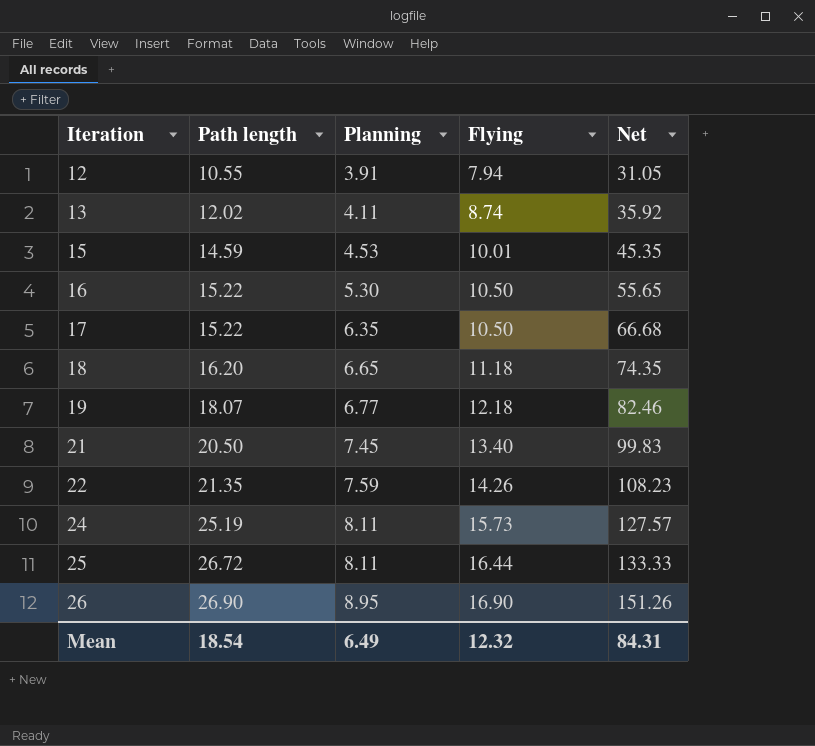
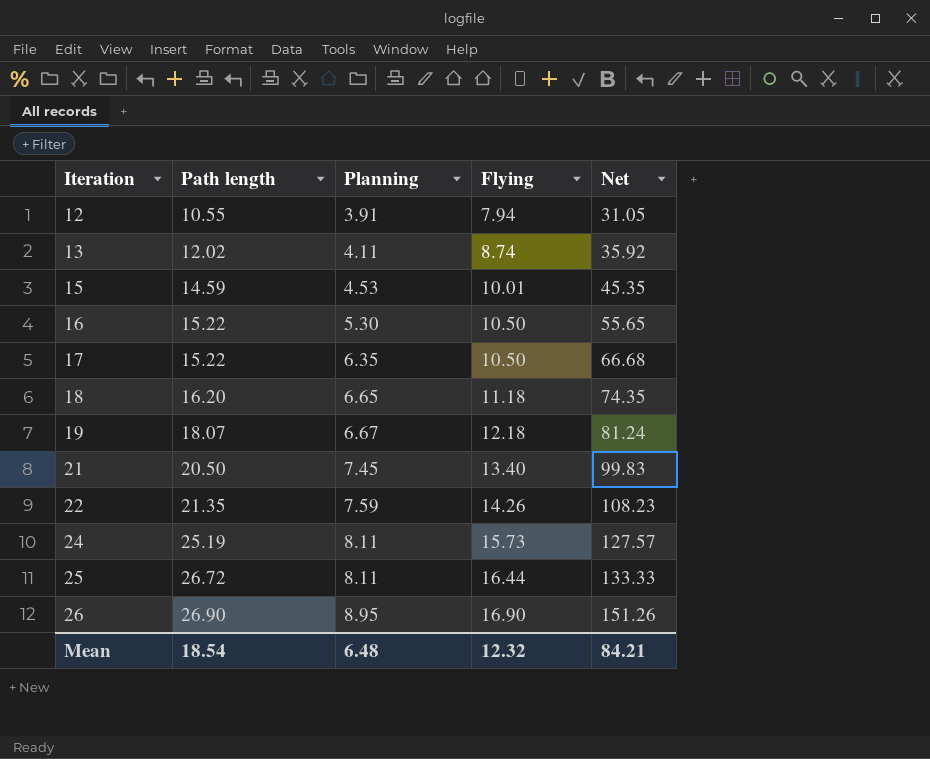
19 | Planning: 6.77 -> 6.67
19 | Net: 82.46 -> 81.24
Mean | Planning: 6.49 -> 6.48
Mean | Net: 84.31 -> 84.21

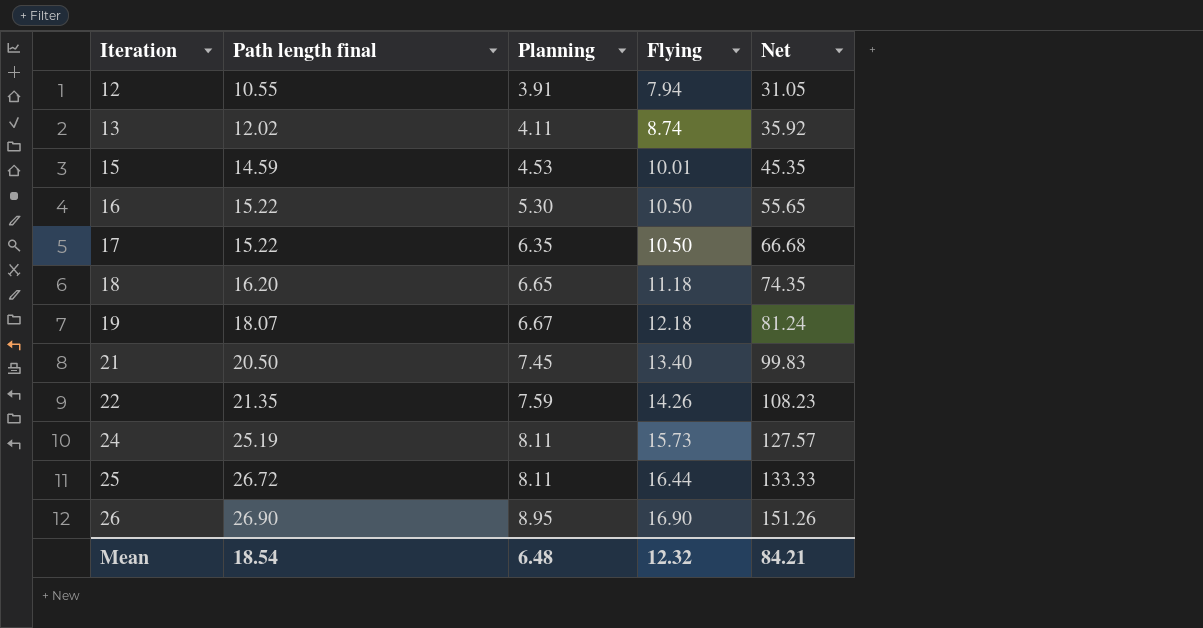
column name: Path length -> Path length final

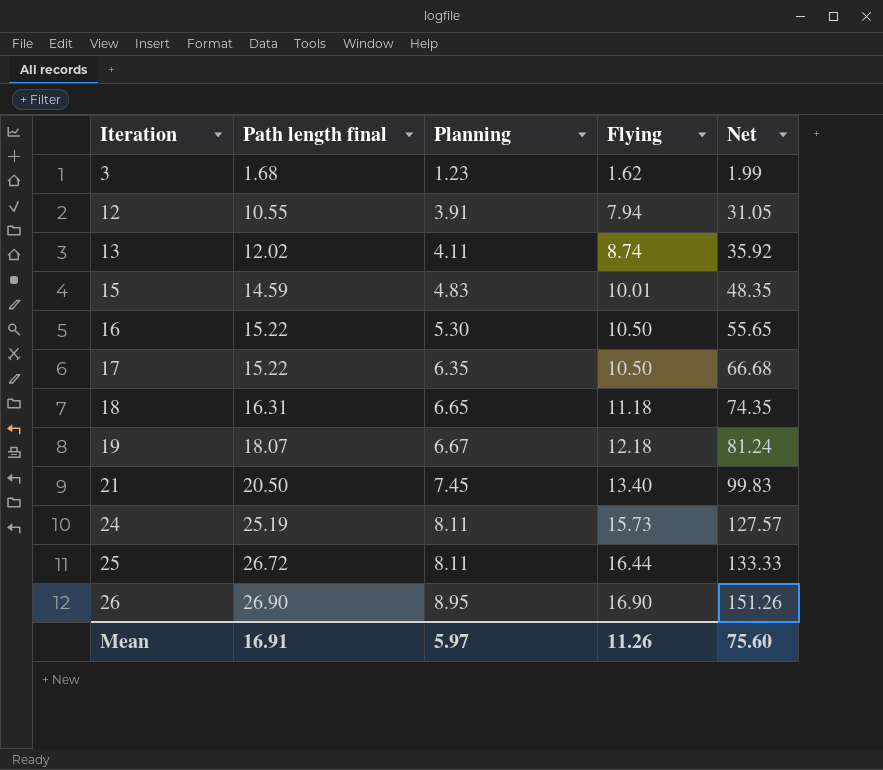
row 22: 21.35 | 7.59 | 14.26 | 108.23 -> none
row 3: none -> 1.68 | 1.23 | 1.62 | 1.99
15 | Planning: 4.53 -> 4.83
15 | Net: 45.35 -> 48.35
18 | Path length final: 16.20 -> 16.31
Mean | Path length final: 18.54 -> 16.91
Mean | Planning: 6.48 -> 5.97
Mean | Flying: 12.32 -> 11.26
Mean | Net: 84.21 -> 75.60

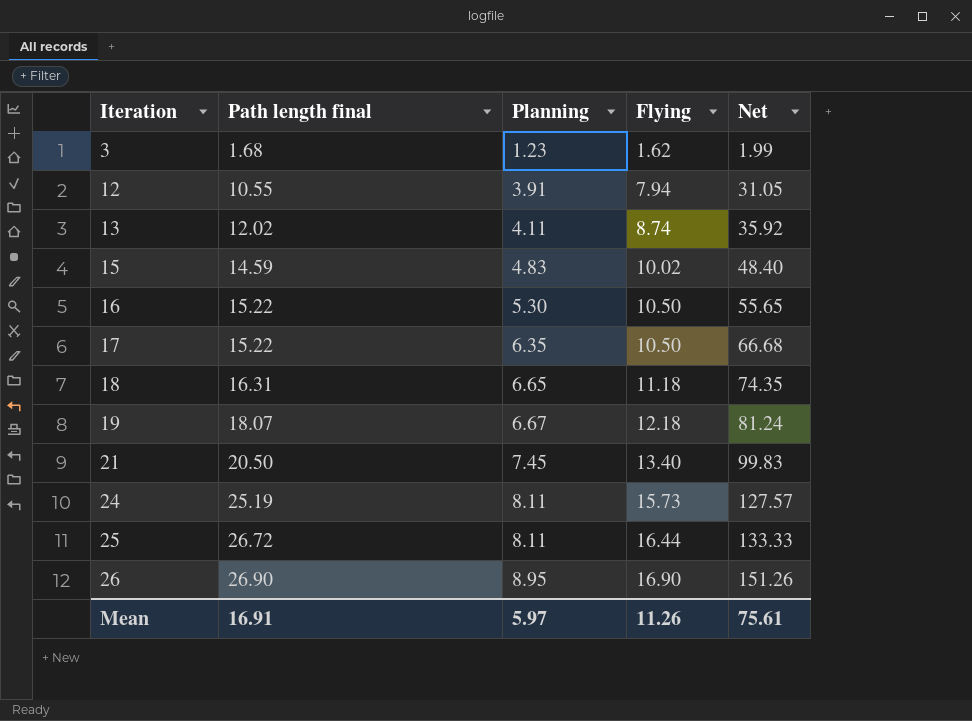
15 | Flying: 10.01 -> 10.02
15 | Net: 48.35 -> 48.40
Mean | Net: 75.60 -> 75.61

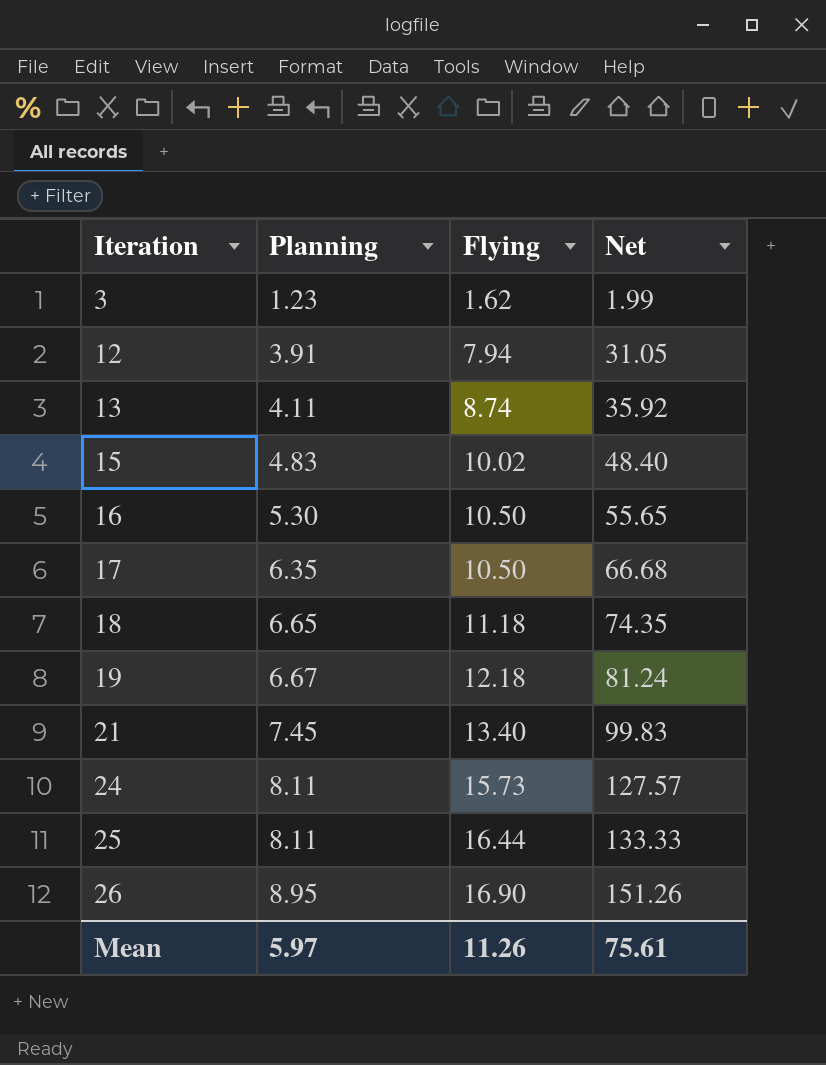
column Path length final | position: 2 -> none

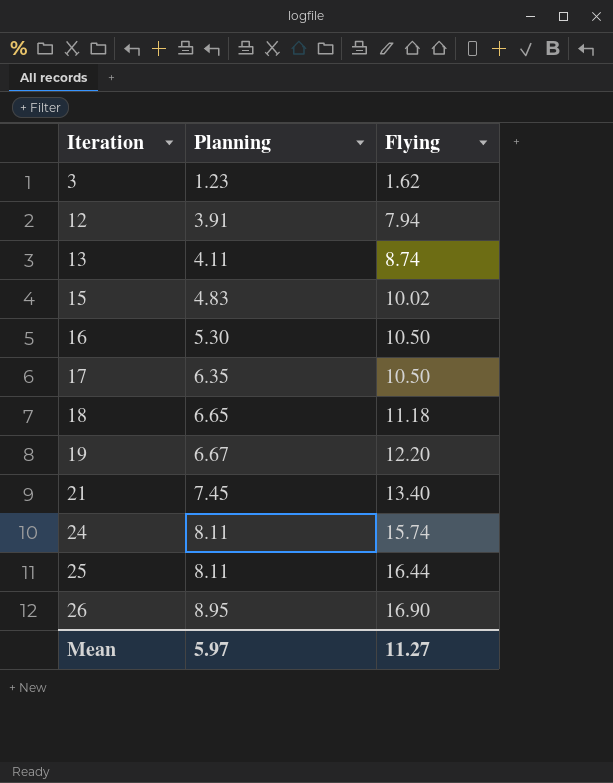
column Net | formula: [Planning] * [Flying] -> none
19 | Flying: 12.18 -> 12.20
24 | Flying: 15.73 -> 15.74
Mean | Flying: 11.26 -> 11.27

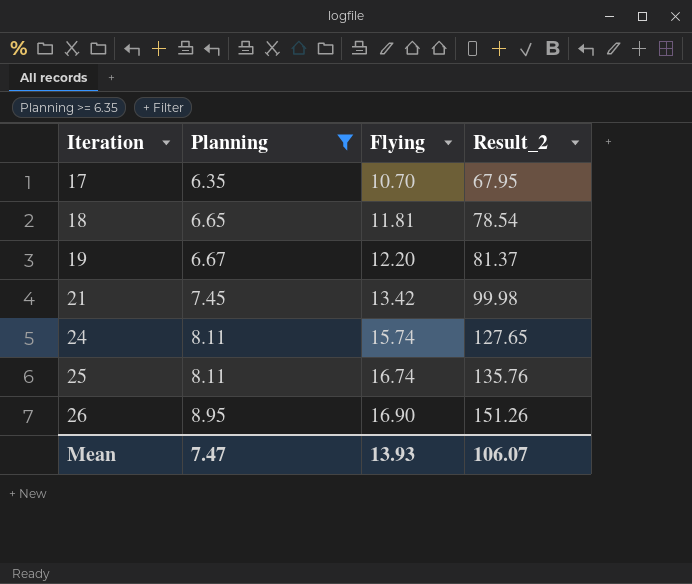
filter: none -> Planning >= 6.35
column Result_2 | formula: none -> [Planning] * [Flying]
17 | Flying: 10.50 -> 10.70
18 | Flying: 11.18 -> 11.81
21 | Flying: 13.40 -> 13.42
25 | Flying: 16.44 -> 16.74
Mean | Planning: 5.97 -> 7.47
Mean | Flying: 11.27 -> 13.93

